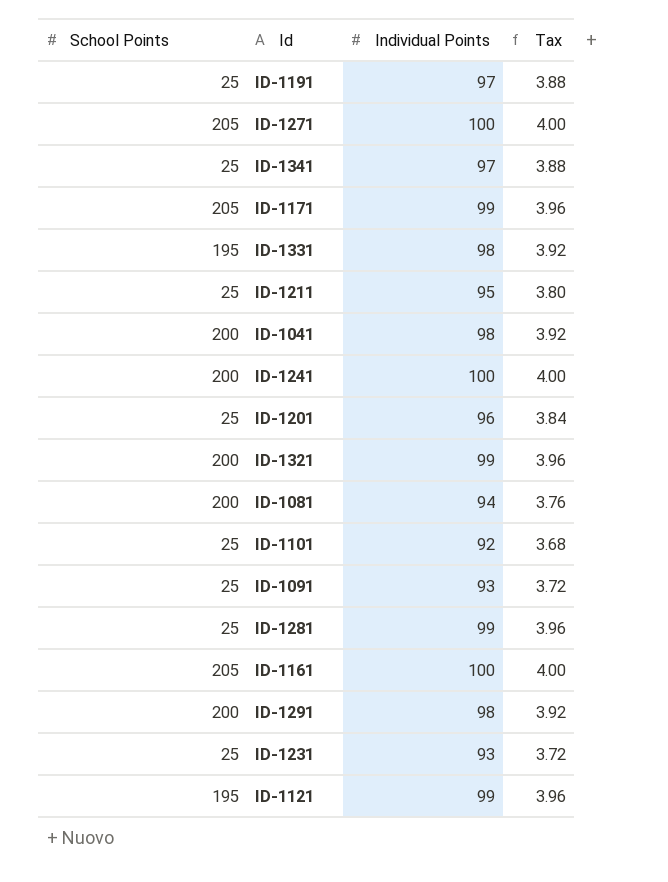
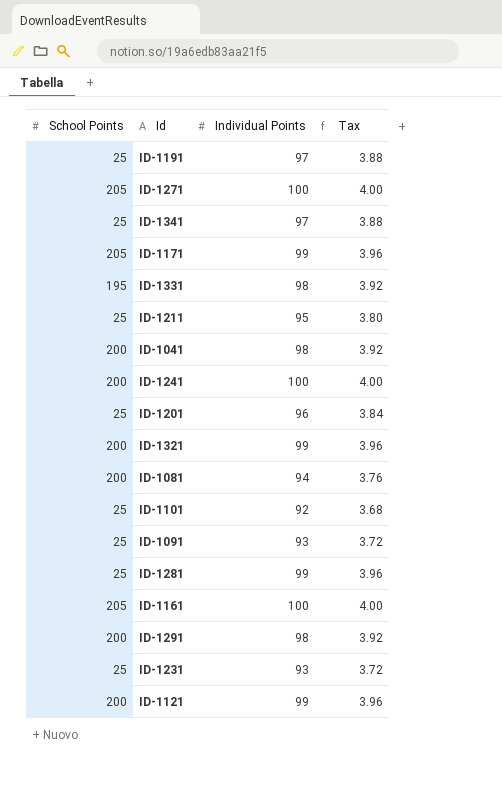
ID-1121 | School Points: 195 -> 200

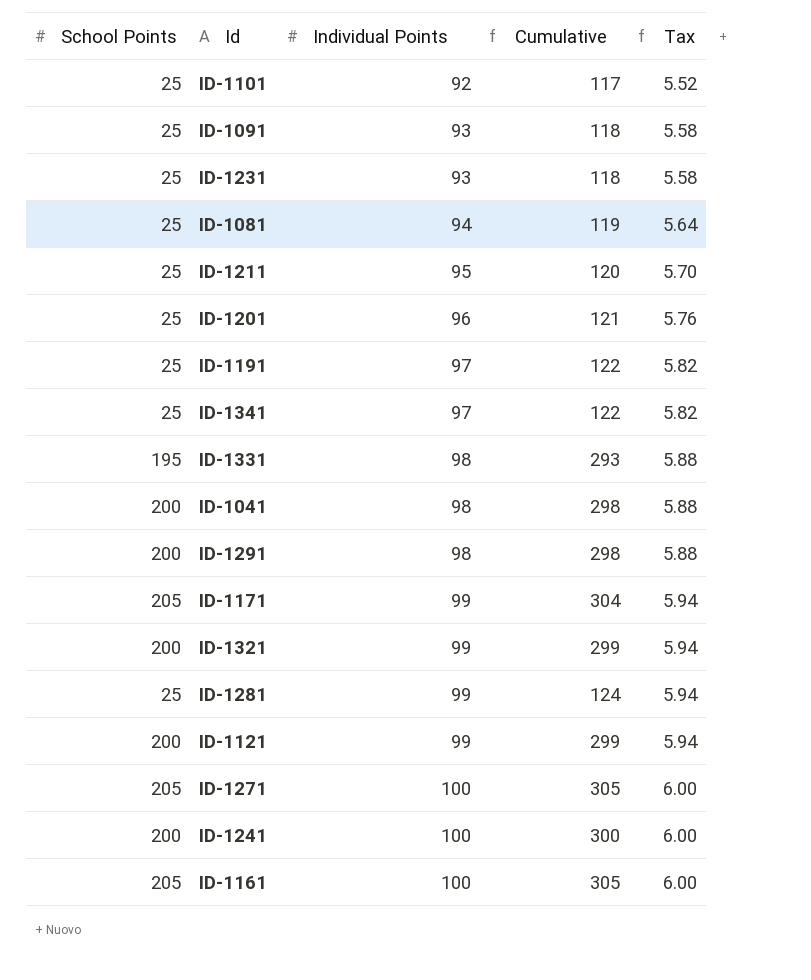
row order: none -> Individual Points ascending
column Cumulative | formula: none -> [School Points] + [Individual Points]
column Tax | formula: [Individual Points] * 0.04 -> [Individual Points] * 0.06
ID-1081 | School Points: 200 -> 25

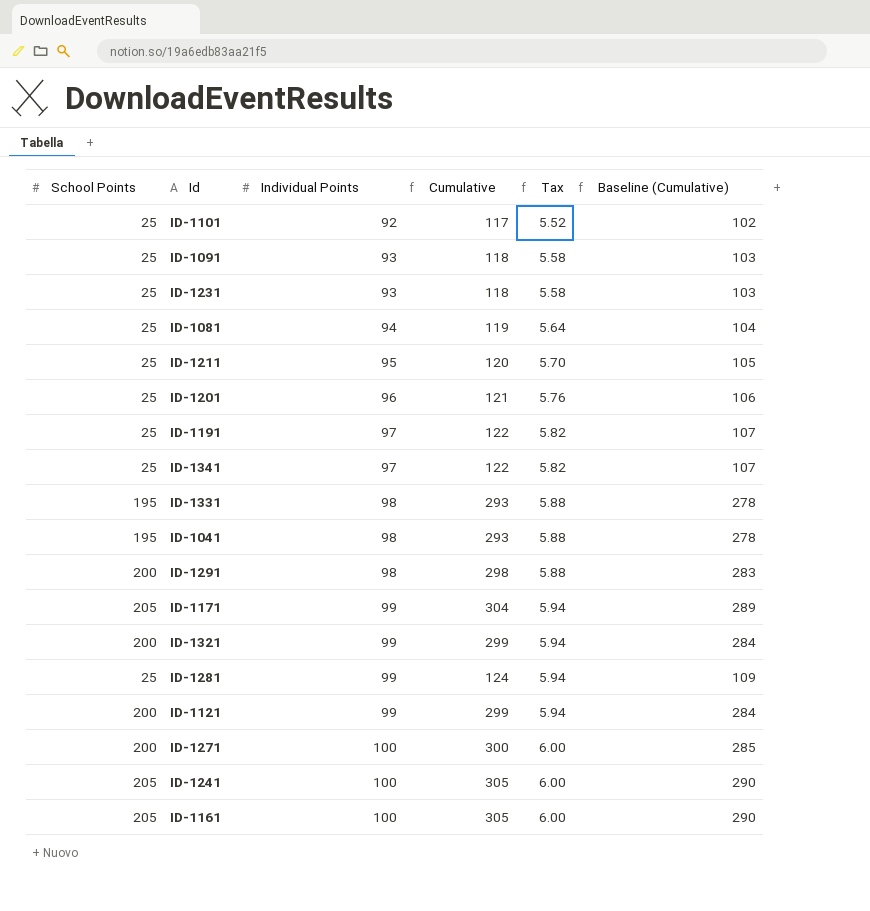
column Baseline (Cumulative) | formula: none -> [Cumulative] - 15
ID-1041 | School Points: 200 -> 195
ID-1041 | Cumulative: 298 -> 293
ID-1271 | School Points: 205 -> 200
ID-1271 | Cumulative: 305 -> 300
ID-1241 | School Points: 200 -> 205
ID-1241 | Cumulative: 300 -> 305

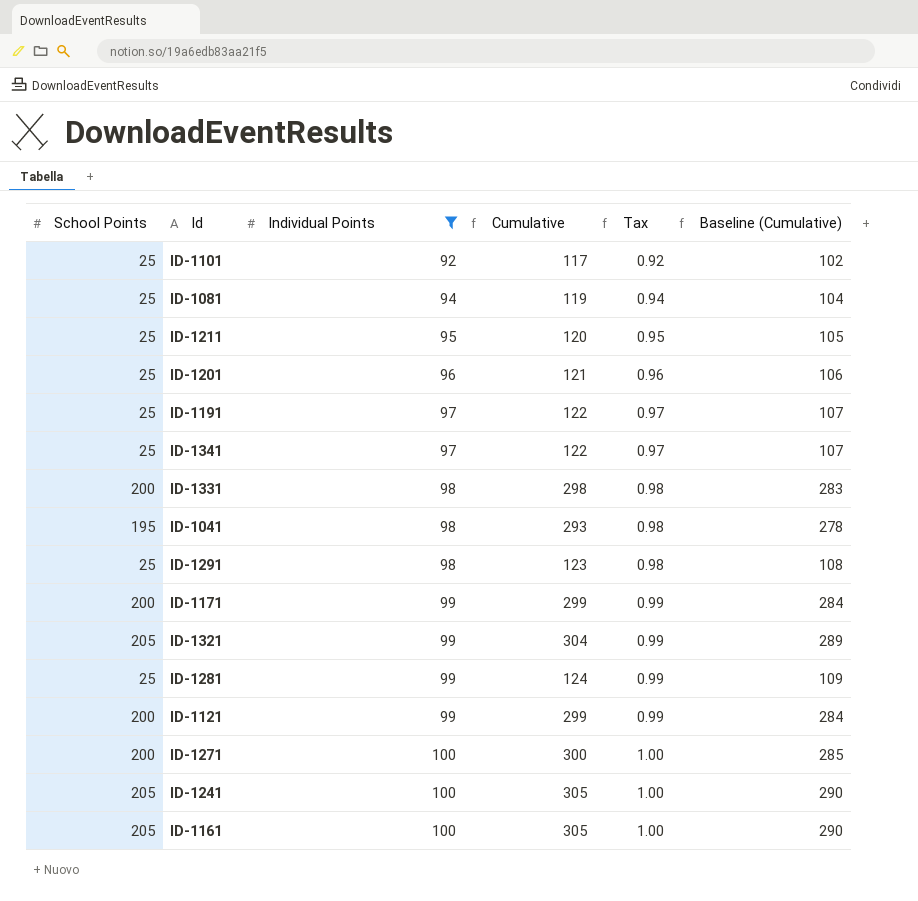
filter: none -> Individual Points != 93
column Tax | formula: [Individual Points] * 0.06 -> [Individual Points] * 0.01
ID-1331 | School Points: 195 -> 200
ID-1331 | Cumulative: 293 -> 298
ID-1331 | Baseline (Cumulative): 278 -> 283
ID-1291 | School Points: 200 -> 25
ID-1291 | Cumulative: 298 -> 123
ID-1291 | Baseline (Cumulative): 283 -> 108
ID-1171 | School Points: 205 -> 200
ID-1171 | Cumulative: 304 -> 299
ID-1171 | Baseline (Cumulative): 289 -> 284
ID-1321 | School Points: 200 -> 205
ID-1321 | Cumulative: 299 -> 304
ID-1321 | Baseline (Cumulative): 284 -> 289

